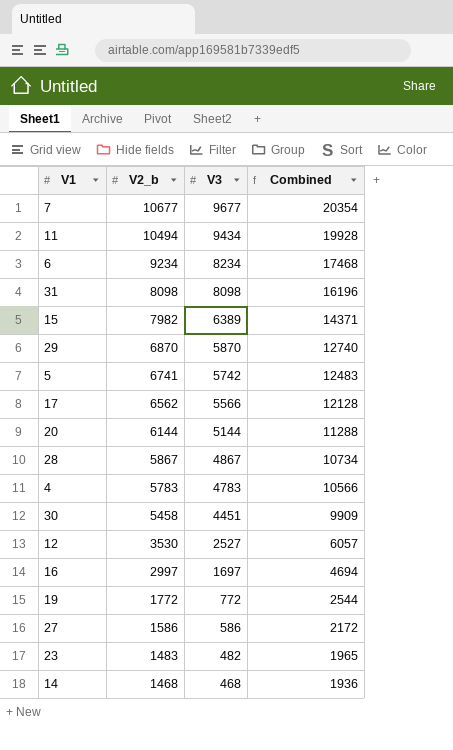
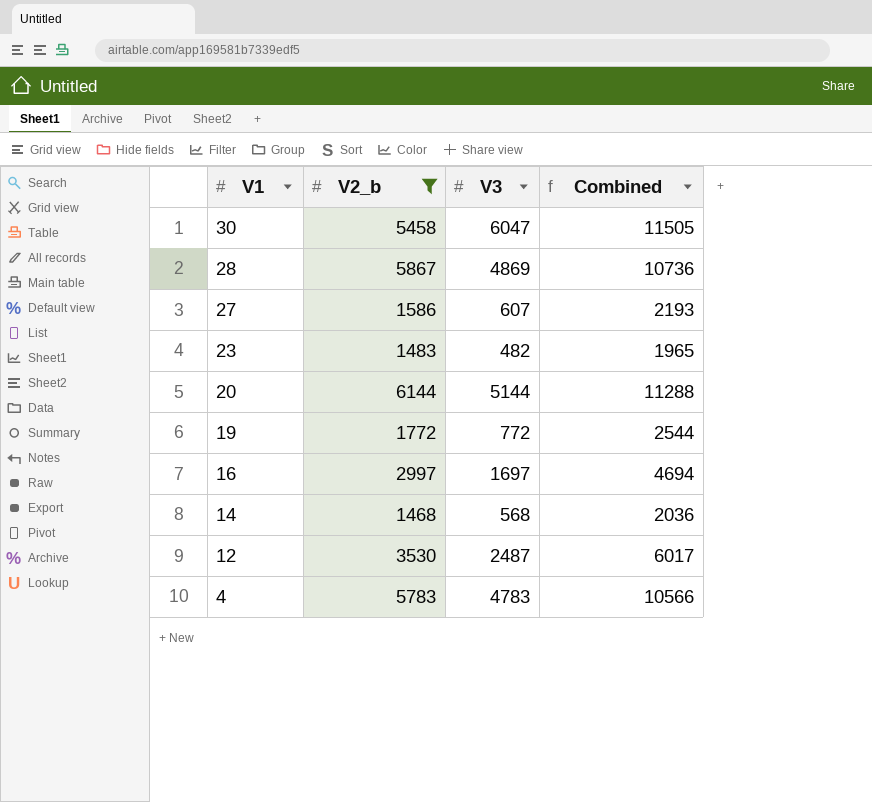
filter: none -> V2_b <= 6144
row order: V2_b descending -> V1 descending
30 | V3: 4451 -> 6047
30 | Combined: 9909 -> 11505
28 | V3: 4867 -> 4869
28 | Combined: 10734 -> 10736
27 | V3: 586 -> 607
27 | Combined: 2172 -> 2193
14 | V3: 468 -> 568
14 | Combined: 1936 -> 2036
12 | V3: 2527 -> 2487
12 | Combined: 6057 -> 6017

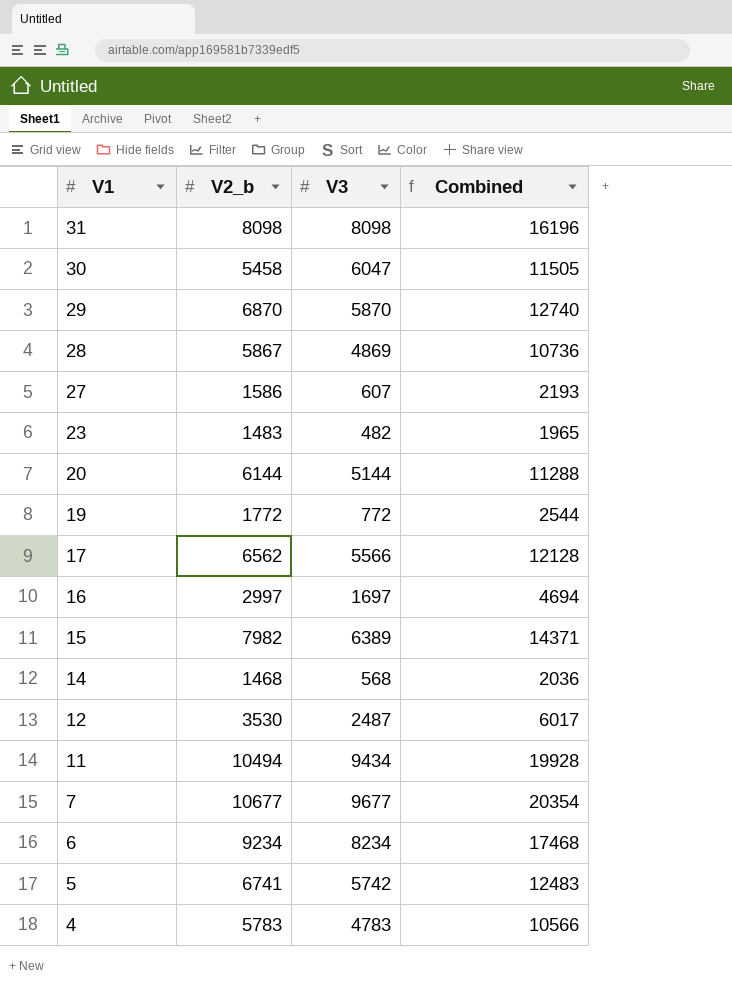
filter: V2_b <= 6144 -> none

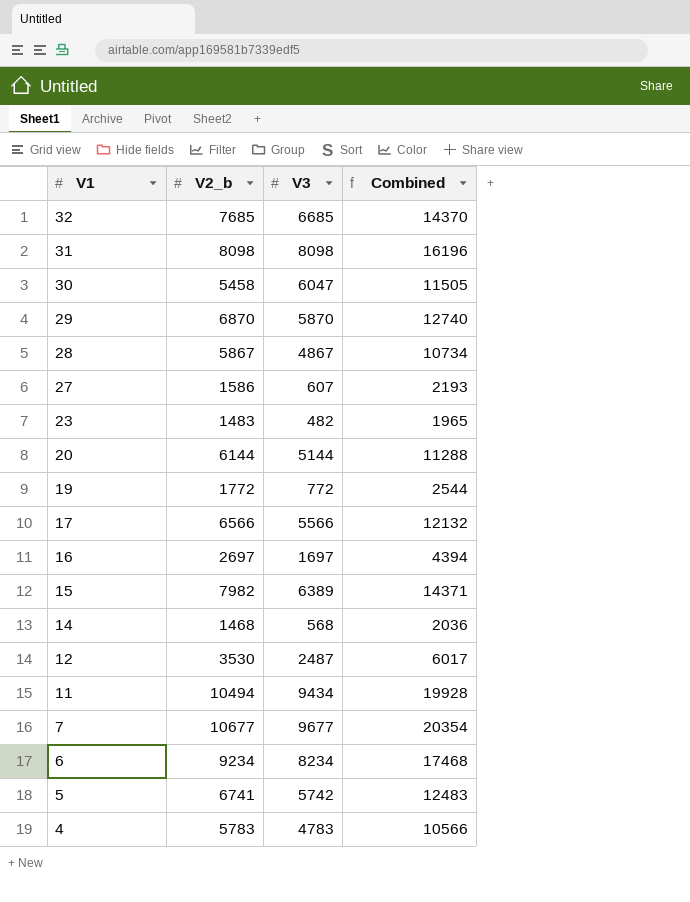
row 32: none -> 7685 | 6685 | 14370
28 | V3: 4869 -> 4867
28 | Combined: 10736 -> 10734
17 | V2_b: 6562 -> 6566
17 | Combined: 12128 -> 12132
16 | V2_b: 2997 -> 2697
16 | Combined: 4694 -> 4394

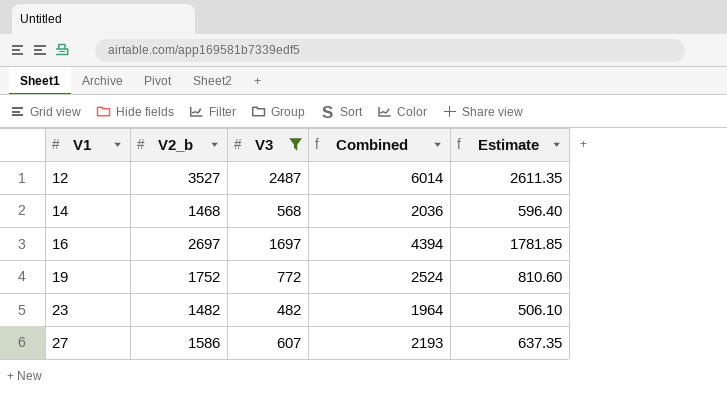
filter: none -> V3 <= 2487
row order: V1 descending -> V1 ascending
column Estimate | formula: none -> [V3] * 1.05
12 | V2_b: 3530 -> 3527
12 | Combined: 6017 -> 6014
19 | V2_b: 1772 -> 1752
19 | Combined: 2544 -> 2524
23 | V2_b: 1483 -> 1482
23 | Combined: 1965 -> 1964

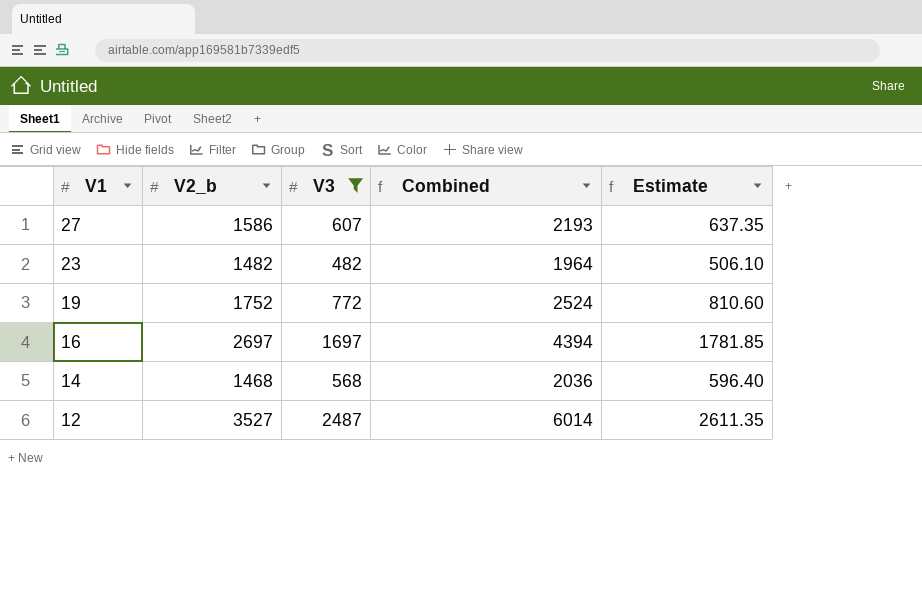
row order: V1 ascending -> V1 descending

